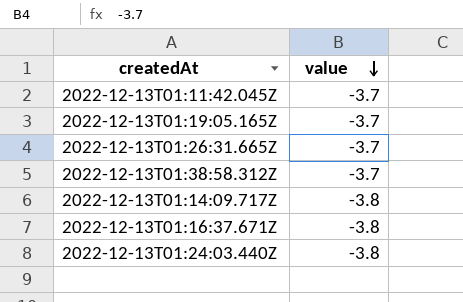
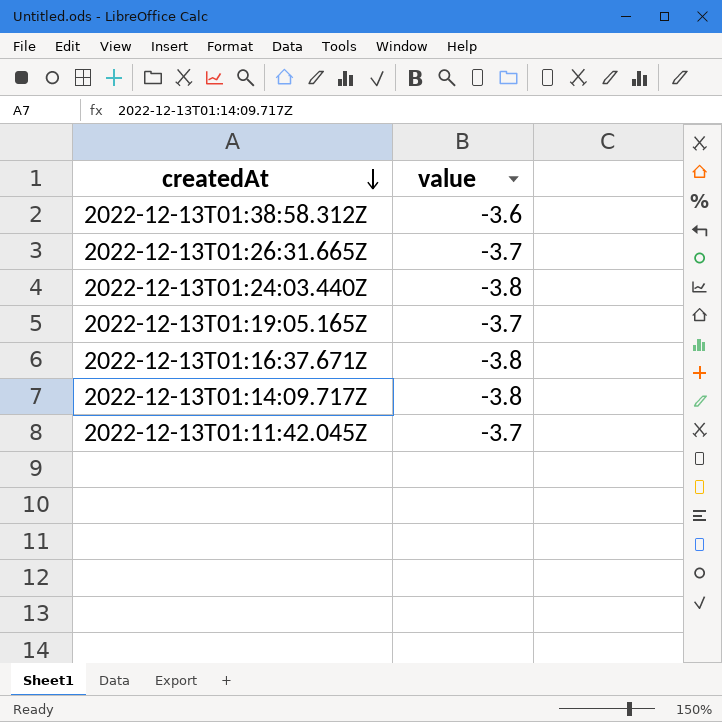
row order: value descending -> createdAt descending
2022-12-13T01:38:58.312Z | value: -3.7 -> -3.6

